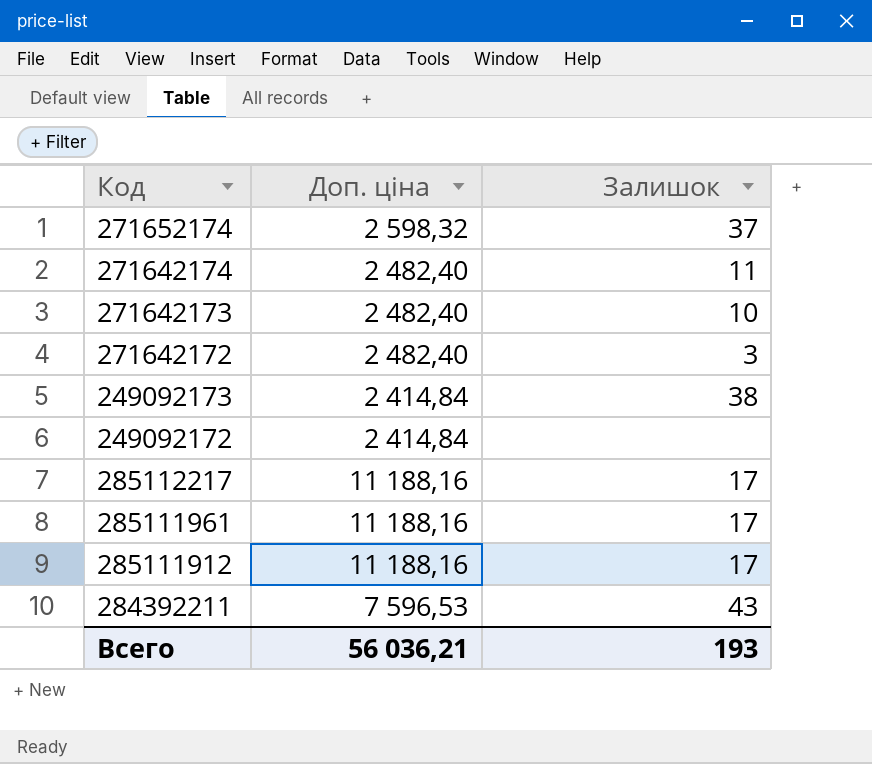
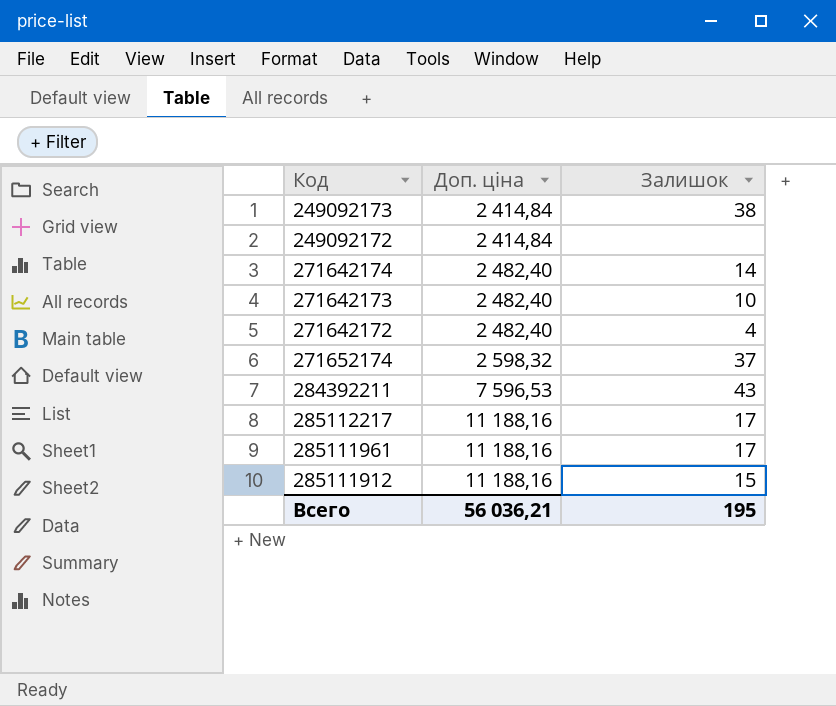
row order: none -> Доп. ціна ascending
271642174 | Залишок: 11 -> 14
271642172 | Залишок: 3 -> 4
285111912 | Залишок: 17 -> 15
Всего | Залишок: 193 -> 195

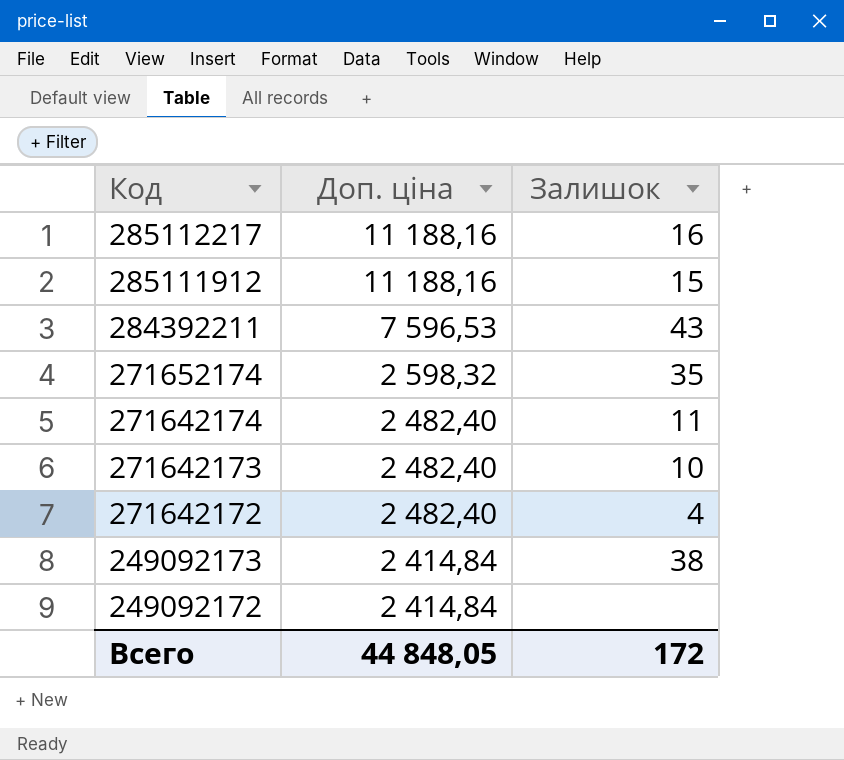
row order: Доп. ціна ascending -> Код descending
row 285111961: 11 188,16 | 17 -> none
285112217 | Залишок: 17 -> 16
271652174 | Залишок: 37 -> 35
271642174 | Залишок: 14 -> 11
Всего | Доп. ціна: 56 036,21 -> 44 848,05
Всего | Залишок: 195 -> 172

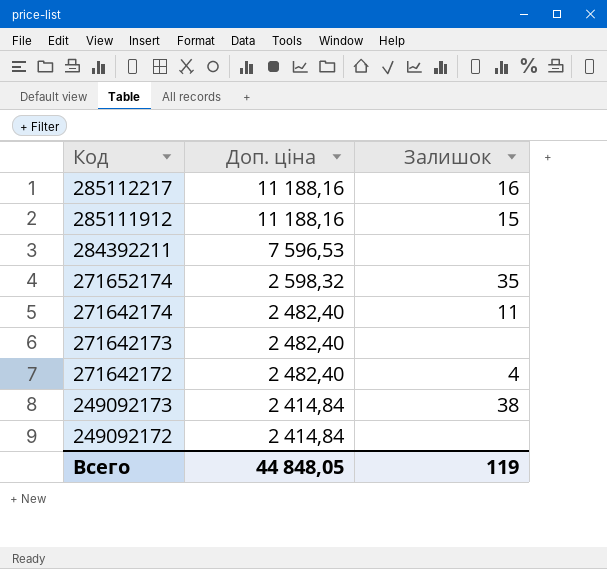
284392211 | Залишок: 43 -> none
271642173 | Залишок: 10 -> none
Всего | Залишок: 172 -> 119

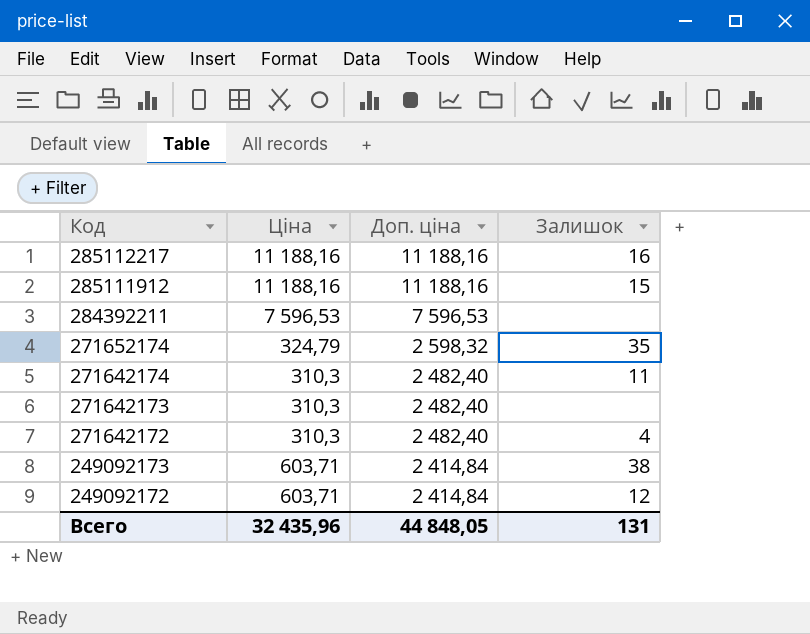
column Ціна | position: none -> 2
249092172 | Залишок: none -> 12
Всего | Залишок: 119 -> 131

